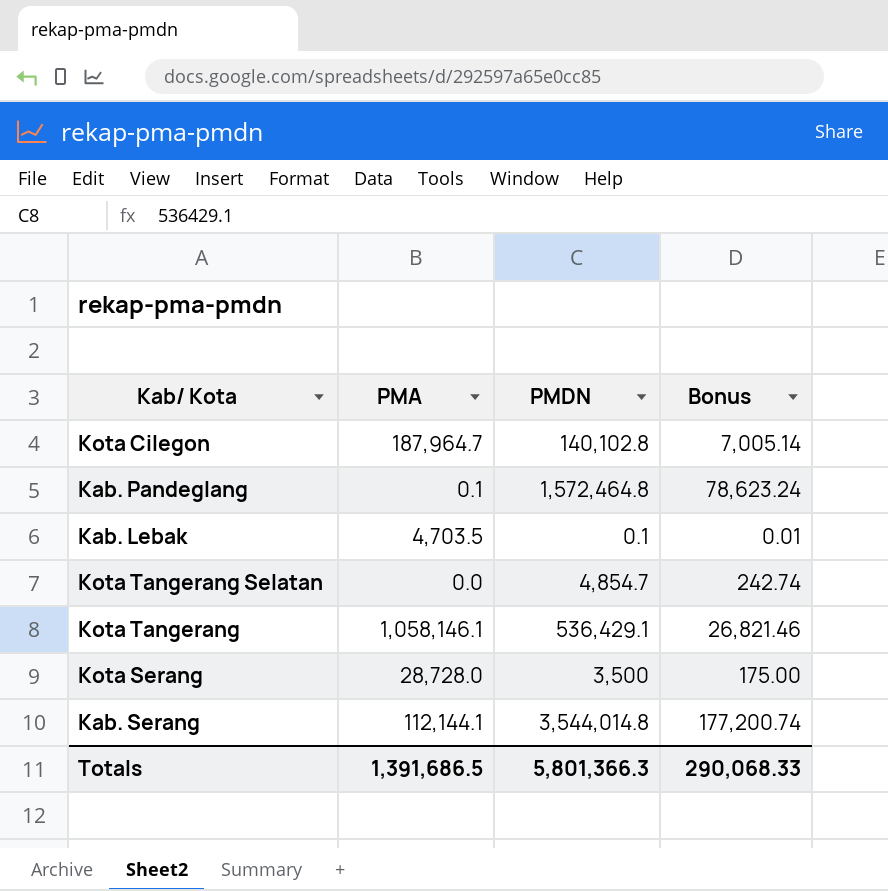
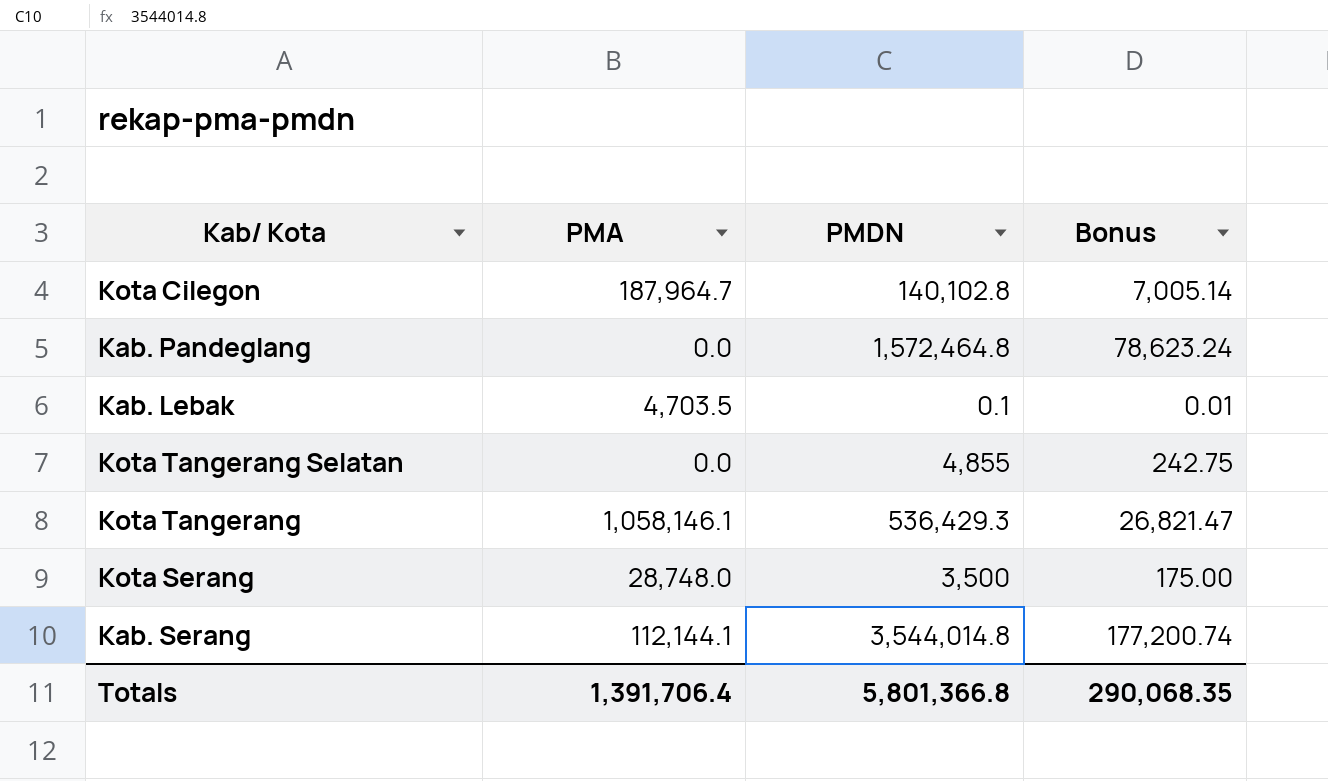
Kab. Pandeglang | PMA: 0.1 -> 0.0
Kota Tangerang Selatan | PMDN: 4,854.7 -> 4,855
Kota Tangerang Selatan | Bonus: 242.74 -> 242.75
Kota Tangerang | PMDN: 536,429.1 -> 536,429.3
Kota Tangerang | Bonus: 26,821.46 -> 26,821.47
Kota Serang | PMA: 28,728.0 -> 28,748.0
Totals | PMA: 1,391,686.5 -> 1,391,706.4
Totals | PMDN: 5,801,366.3 -> 5,801,366.8
Totals | Bonus: 290,068.33 -> 290,068.35

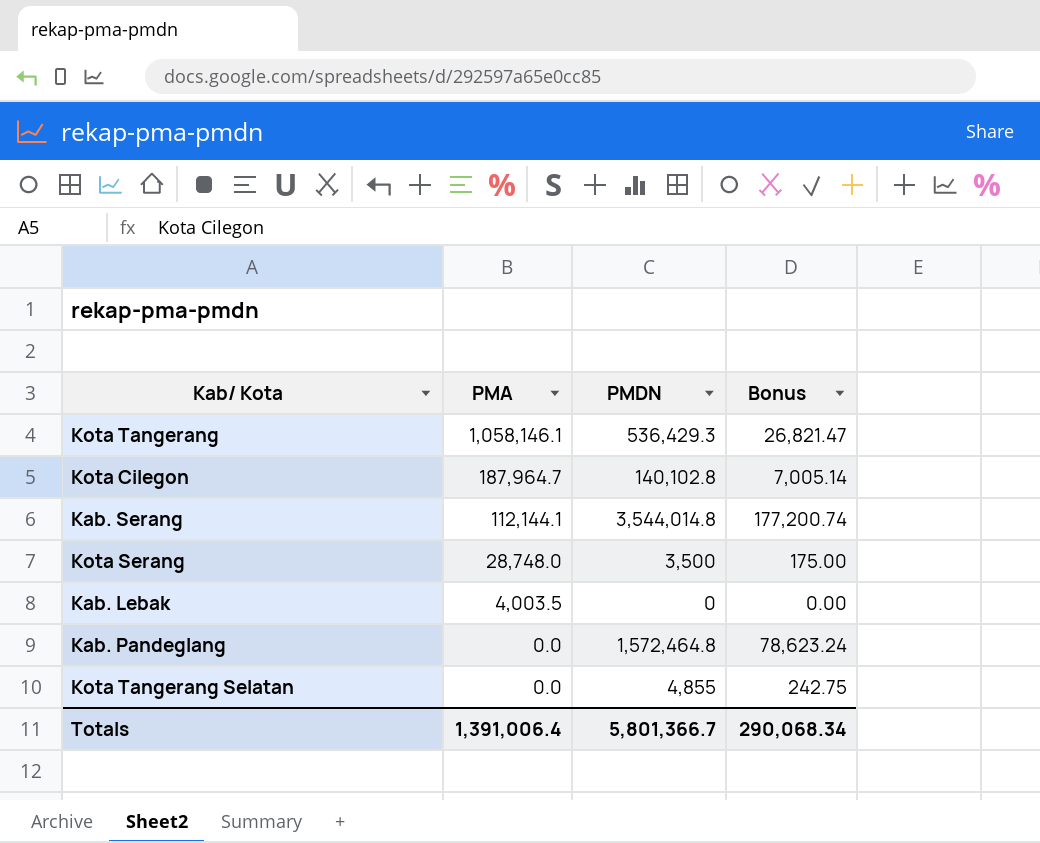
row order: none -> PMA descending
Kab. Lebak | PMA: 4,703.5 -> 4,003.5
Kab. Lebak | PMDN: 0.1 -> 0
Kab. Lebak | Bonus: 0.01 -> 0.00
Totals | PMA: 1,391,706.4 -> 1,391,006.4
Totals | PMDN: 5,801,366.8 -> 5,801,366.7
Totals | Bonus: 290,068.35 -> 290,068.34

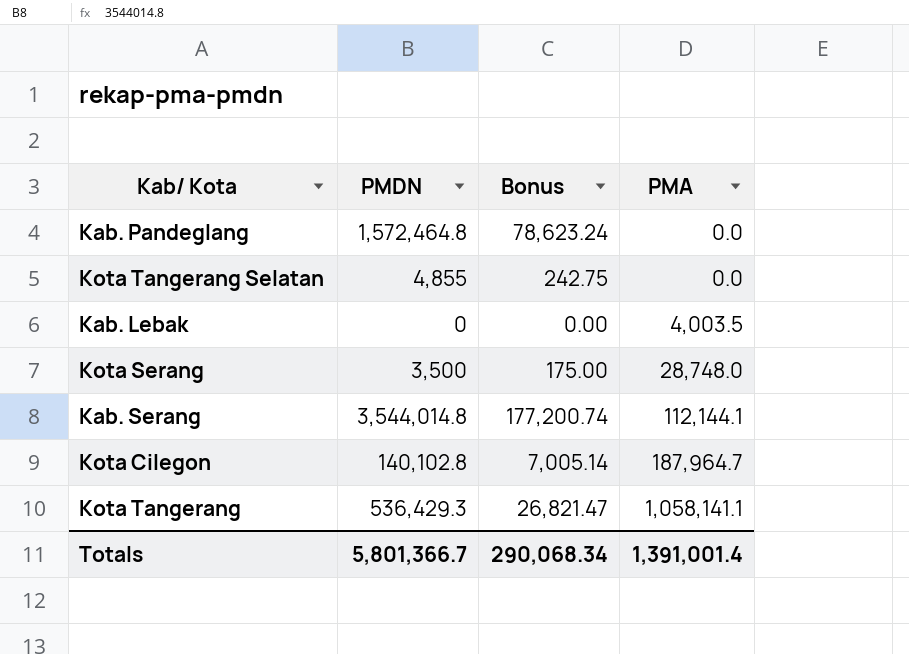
row order: PMA descending -> PMA ascending
column PMA | position: 2 -> 4
Kota Tangerang | PMA: 1,058,146.1 -> 1,058,141.1
Totals | PMA: 1,391,006.4 -> 1,391,001.4

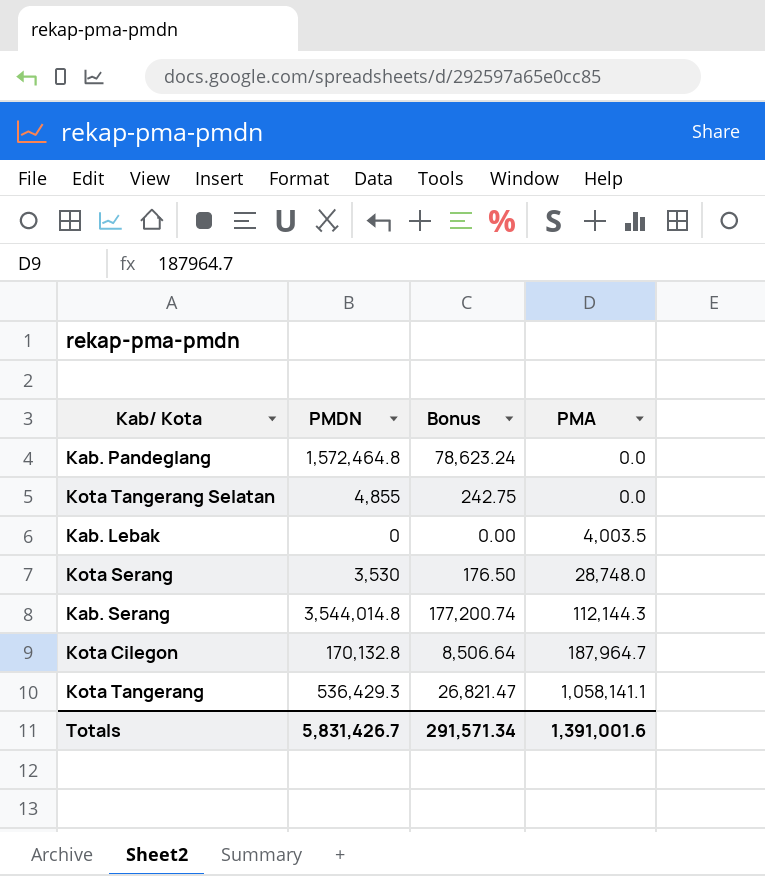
Kota Serang | PMDN: 3,500 -> 3,530
Kota Serang | Bonus: 175.00 -> 176.50
Kab. Serang | PMA: 112,144.1 -> 112,144.3
Kota Cilegon | PMDN: 140,102.8 -> 170,132.8
Kota Cilegon | Bonus: 7,005.14 -> 8,506.64
Totals | PMDN: 5,801,366.7 -> 5,831,426.7
Totals | Bonus: 290,068.34 -> 291,571.34
Totals | PMA: 1,391,001.4 -> 1,391,001.6

